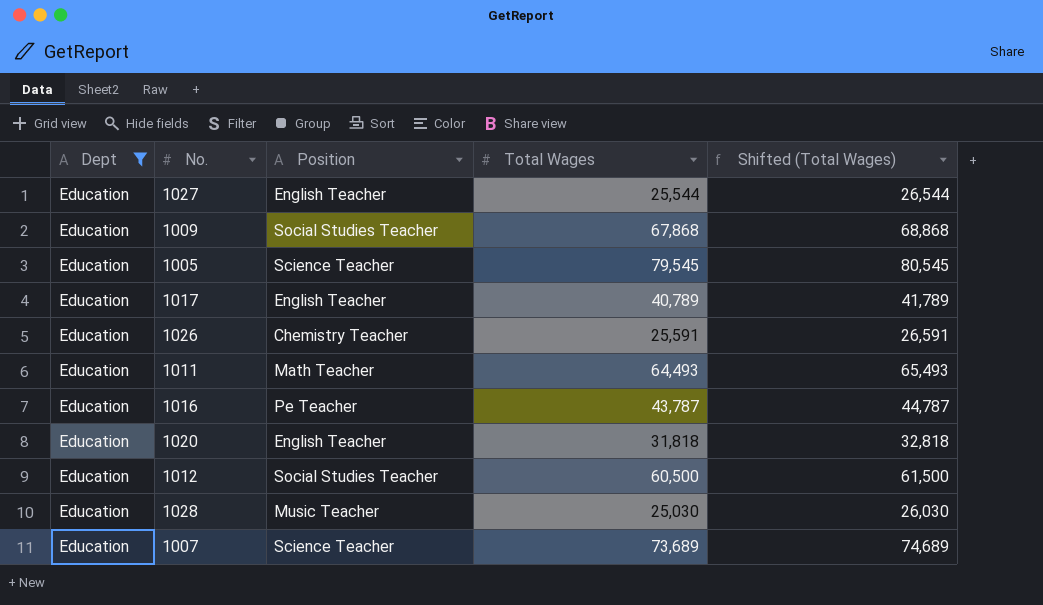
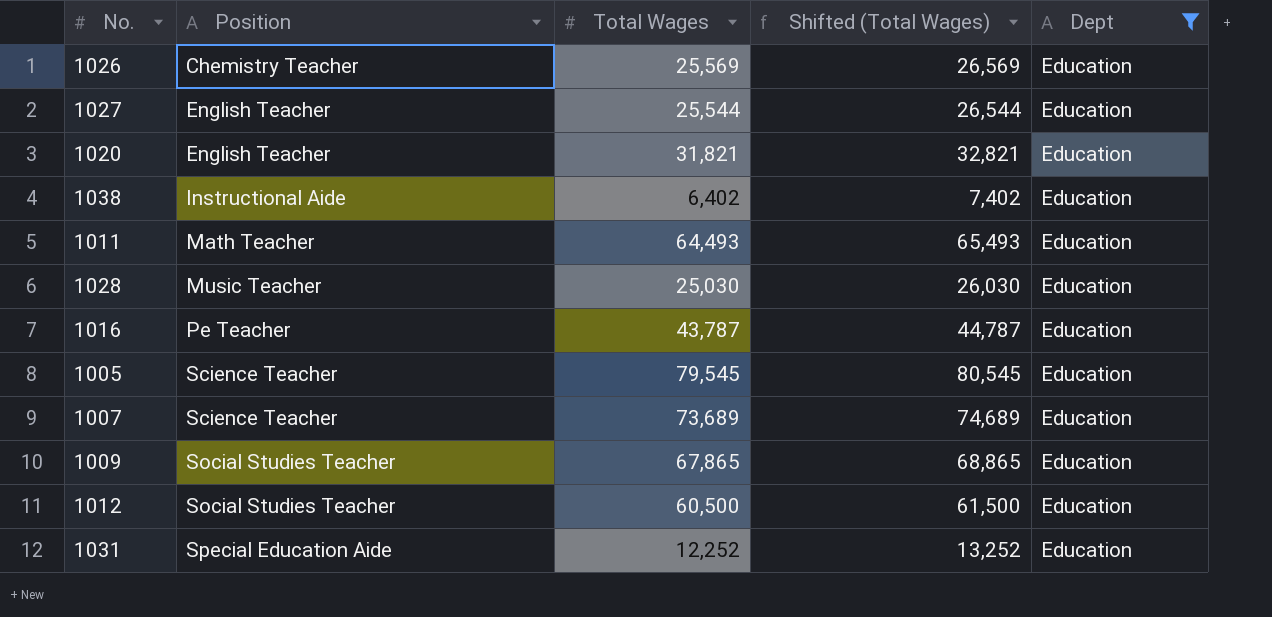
row order: none -> Position ascending
column Dept | position: 1 -> 5
row 1017: Education | English Teacher | 40,789 | 41,789 -> none
1026 | Total Wages: 25,591 -> 25,569
1026 | Shifted (Total Wages): 26,591 -> 26,569
1020 | Total Wages: 31,818 -> 31,821
1020 | Shifted (Total Wages): 32,818 -> 32,821
row 1038: none -> Instructional Aide | 6,402 | 7,402 | Education
1009 | Total Wages: 67,868 -> 67,865
1009 | Shifted (Total Wages): 68,868 -> 68,865
row 1031: none -> Special Education Aide | 12,252 | 13,252 | Education

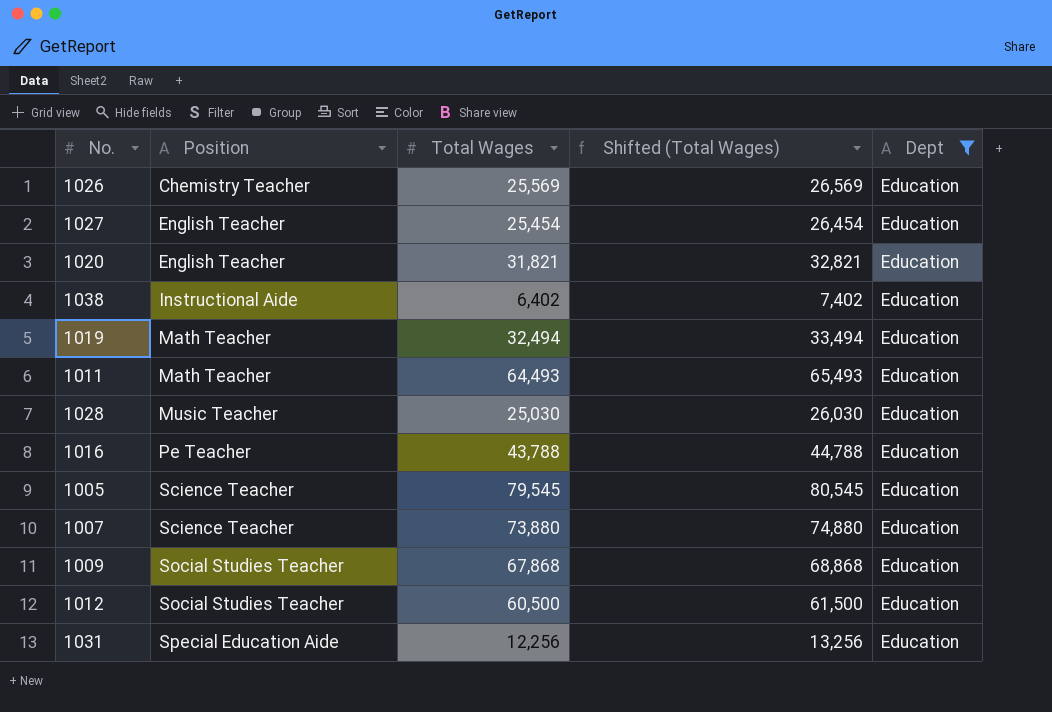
1027 | Total Wages: 25,544 -> 25,454
1027 | Shifted (Total Wages): 26,544 -> 26,454
row 1019: none -> Math Teacher | 32,494 | 33,494 | Education
1016 | Total Wages: 43,787 -> 43,788
1016 | Shifted (Total Wages): 44,787 -> 44,788
1007 | Total Wages: 73,689 -> 73,880
1007 | Shifted (Total Wages): 74,689 -> 74,880
1009 | Total Wages: 67,865 -> 67,868
1009 | Shifted (Total Wages): 68,865 -> 68,868
1031 | Total Wages: 12,252 -> 12,256
1031 | Shifted (Total Wages): 13,252 -> 13,256

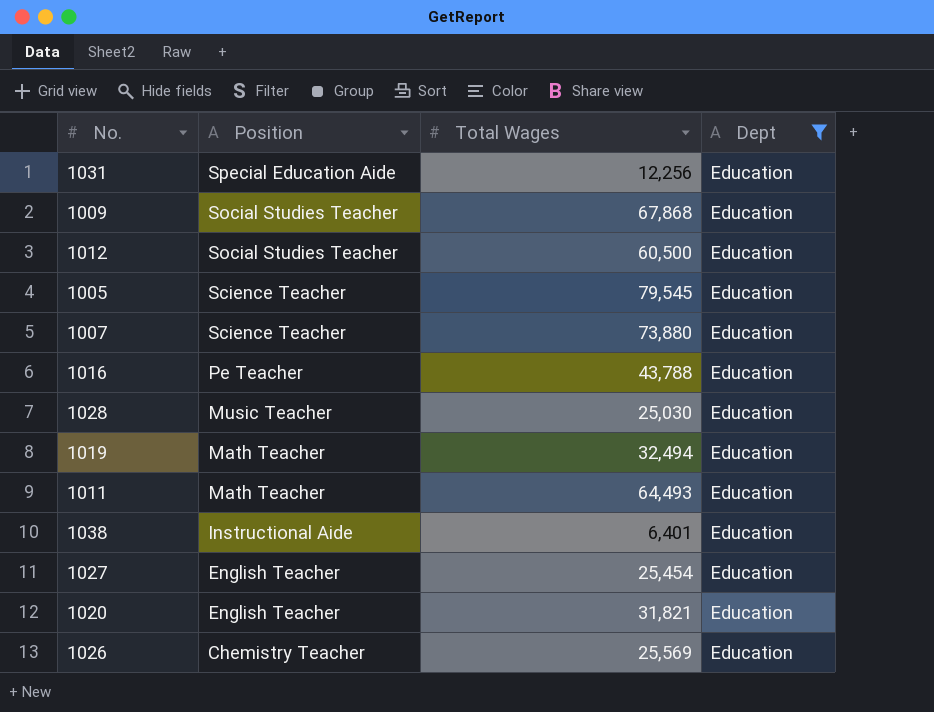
row order: Position ascending -> Position descending
column Shifted (Total Wages) | formula: [Total Wages] + 1000 -> none
1038 | Total Wages: 6,402 -> 6,401

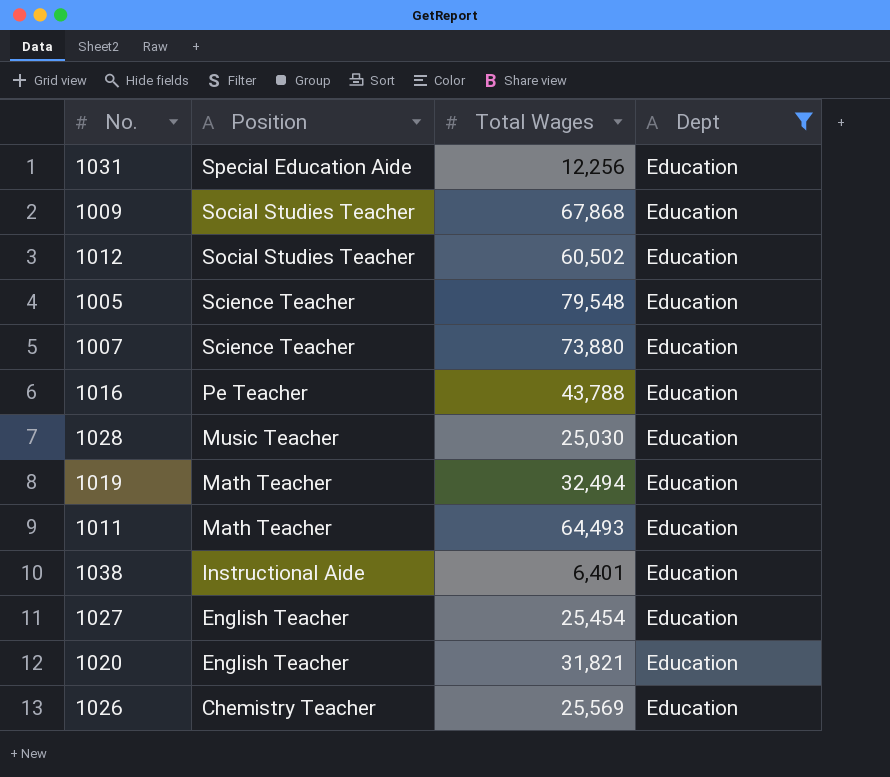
1012 | Total Wages: 60,500 -> 60,502
1005 | Total Wages: 79,545 -> 79,548

